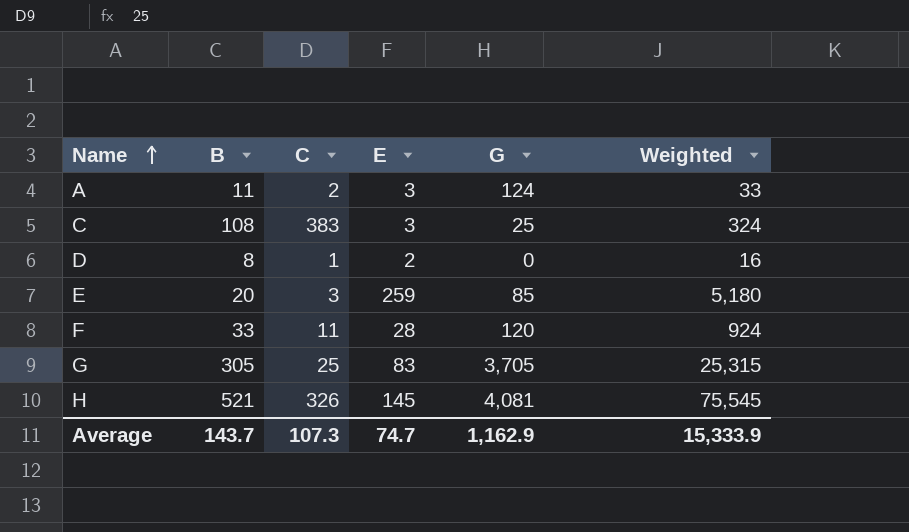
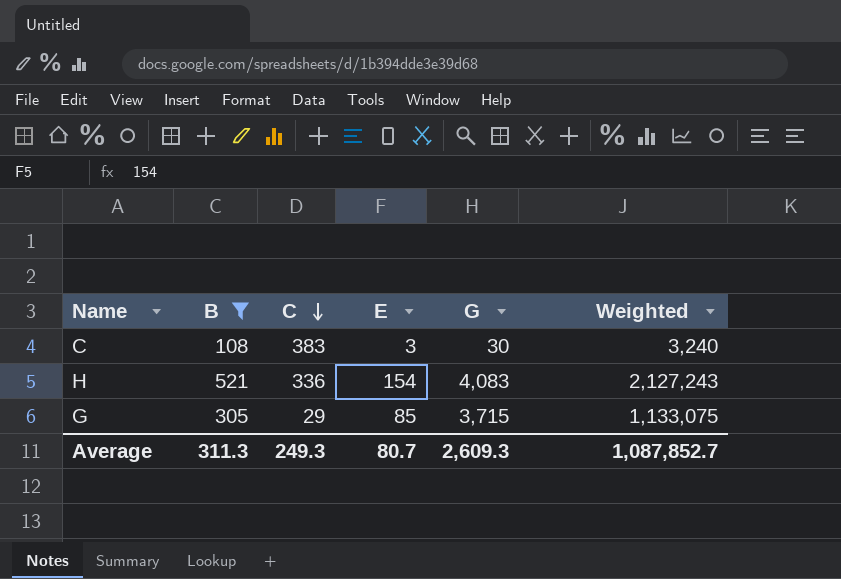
filter: none -> B >= 108
row order: Name ascending -> C descending
column Weighted | formula: [B] * [E] -> [B] * [G]
C | G: 25 -> 30
H | C: 326 -> 336
H | E: 145 -> 154
H | G: 4,081 -> 4,083
G | C: 25 -> 29
G | E: 83 -> 85
G | G: 3,705 -> 3,715
Average | B: 143.7 -> 311.3
Average | C: 107.3 -> 249.3
Average | E: 74.7 -> 80.7
Average | G: 1,162.9 -> 2,609.3
Average | Weighted: 15,333.9 -> 1,087,852.7

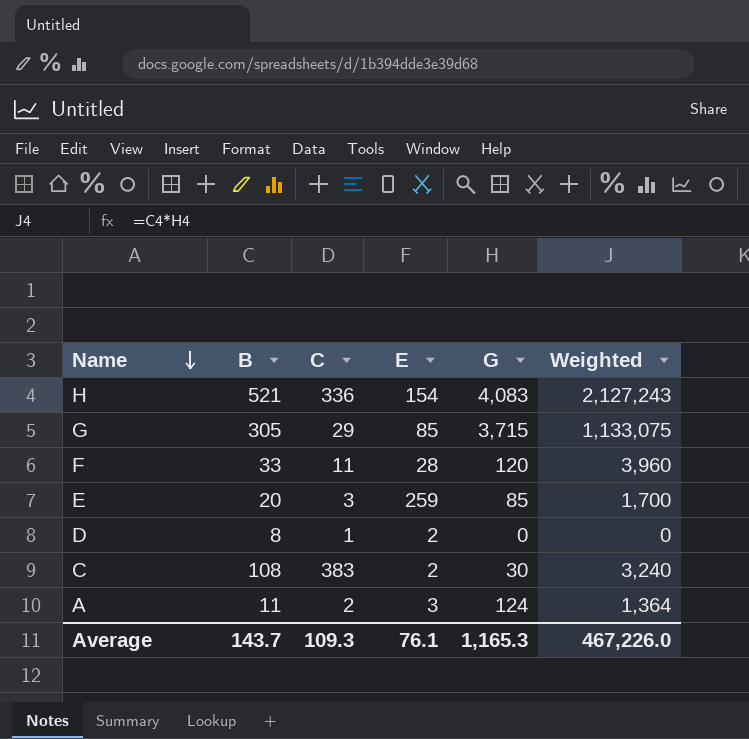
filter: B >= 108 -> none
row order: C descending -> Name descending
C | E: 3 -> 2
Average | B: 311.3 -> 143.7
Average | C: 249.3 -> 109.3
Average | E: 80.7 -> 76.1
Average | G: 2,609.3 -> 1,165.3
Average | Weighted: 1,087,852.7 -> 467,226.0

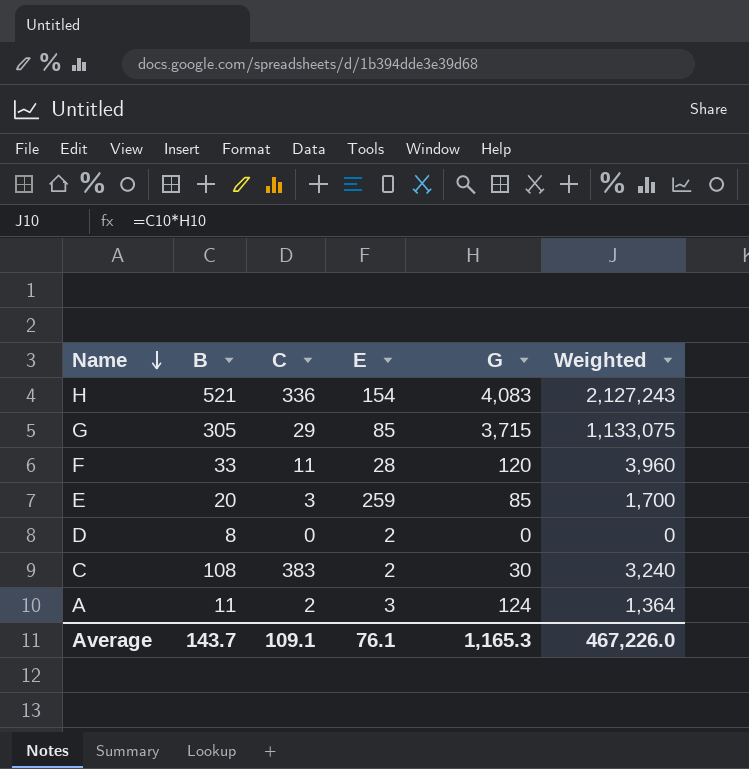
D | C: 1 -> 0
Average | C: 109.3 -> 109.1

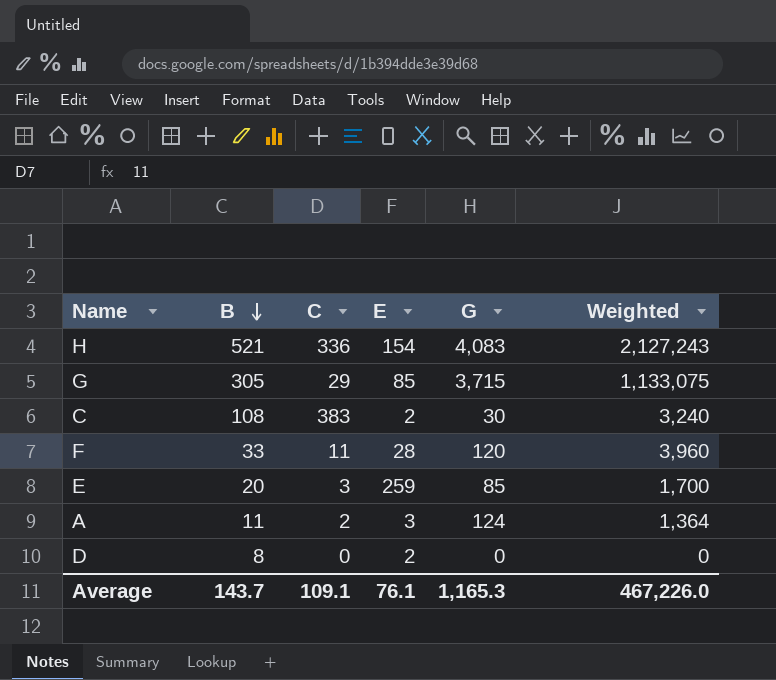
row order: Name descending -> B descending

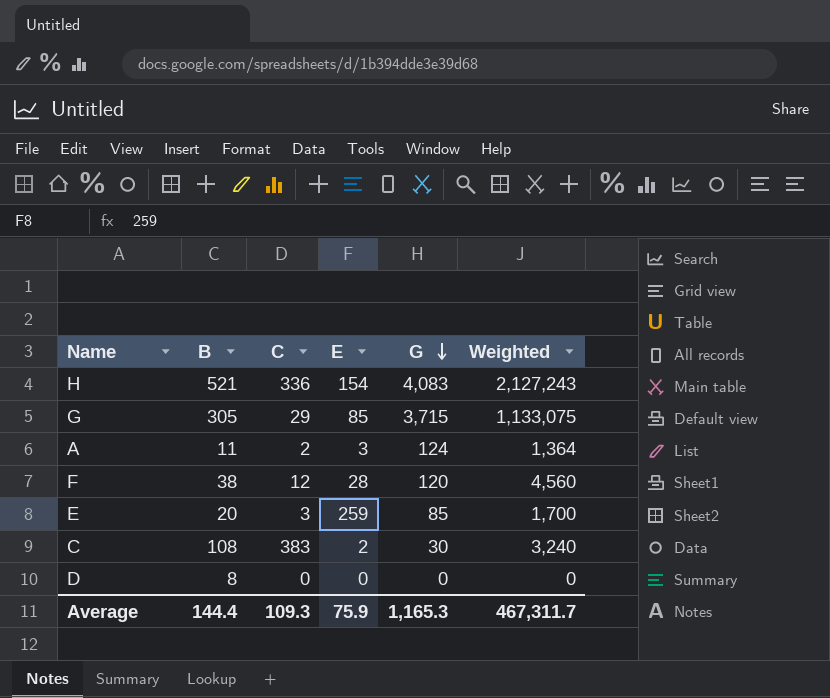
row order: B descending -> G descending
F | B: 33 -> 38
F | C: 11 -> 12
F | Weighted: 3,960 -> 4,560
D | E: 2 -> 0
Average | B: 143.7 -> 144.4
Average | C: 109.1 -> 109.3
Average | E: 76.1 -> 75.9
Average | Weighted: 467,226.0 -> 467,311.7

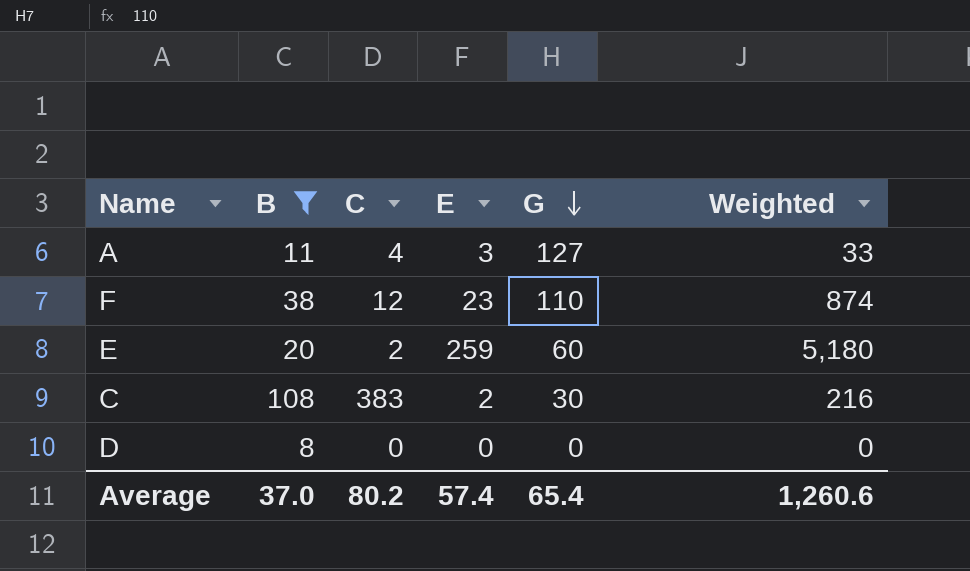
filter: none -> B <= 108
column Weighted | formula: [B] * [G] -> [B] * [E]
A | C: 2 -> 4
A | G: 124 -> 127
F | E: 28 -> 23
F | G: 120 -> 110
E | C: 3 -> 2
E | G: 85 -> 60
Average | B: 144.4 -> 37.0
Average | C: 109.3 -> 80.2
Average | E: 75.9 -> 57.4
Average | G: 1,165.3 -> 65.4
Average | Weighted: 467,311.7 -> 1,260.6

